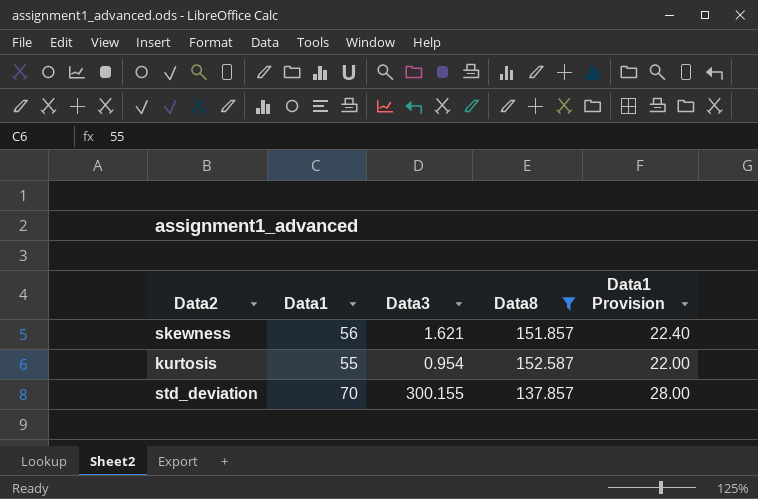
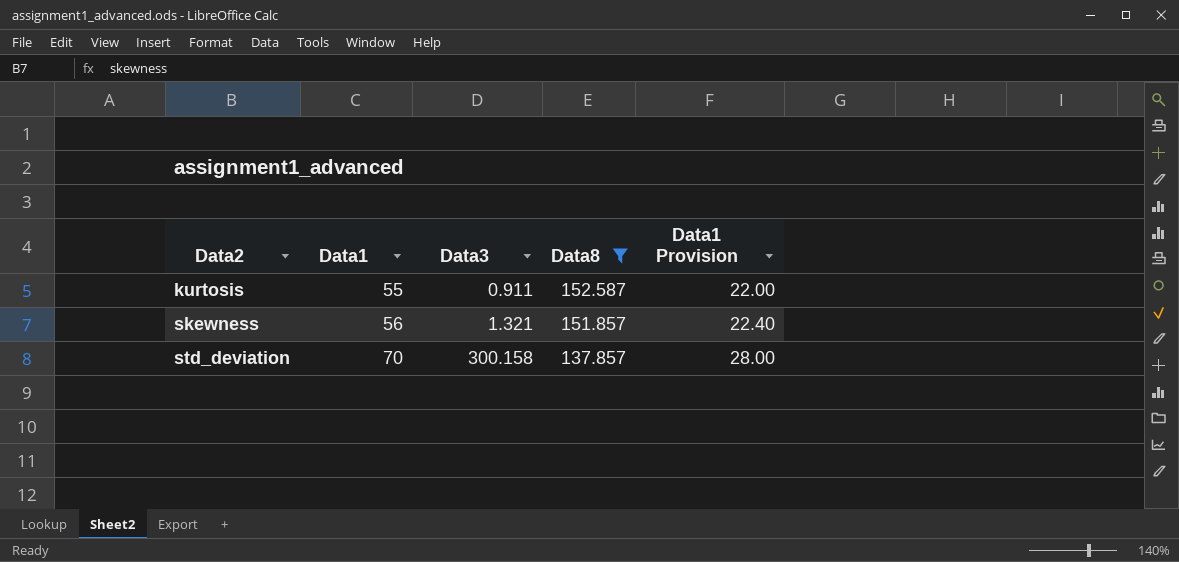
row order: none -> Data2 ascending
kurtosis | Data3: 0.954 -> 0.911
skewness | Data3: 1.621 -> 1.321
std_deviation | Data3: 300.155 -> 300.158

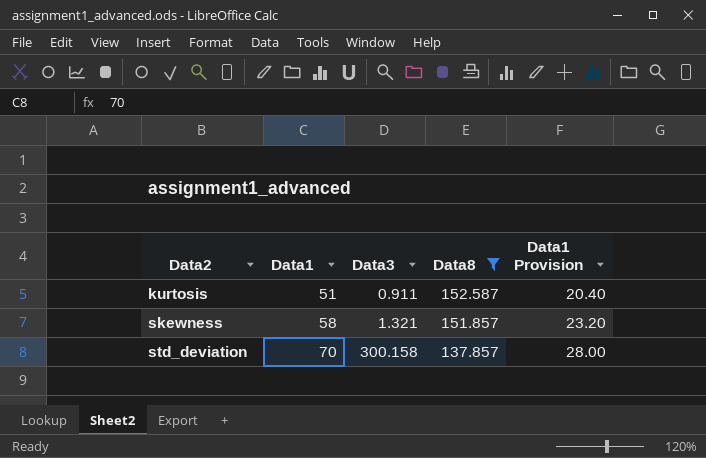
kurtosis | Data1: 55 -> 51
kurtosis | Data1 Provision: 22.00 -> 20.40
skewness | Data1: 56 -> 58
skewness | Data1 Provision: 22.40 -> 23.20

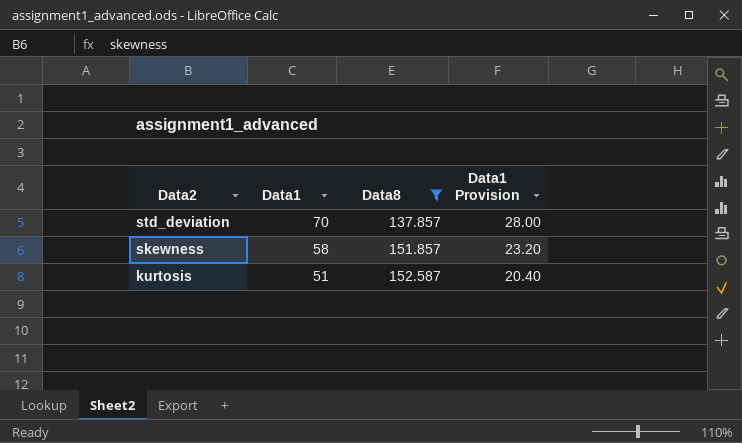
row order: Data2 ascending -> Data2 descending
column Data3 | position: 3 -> none

